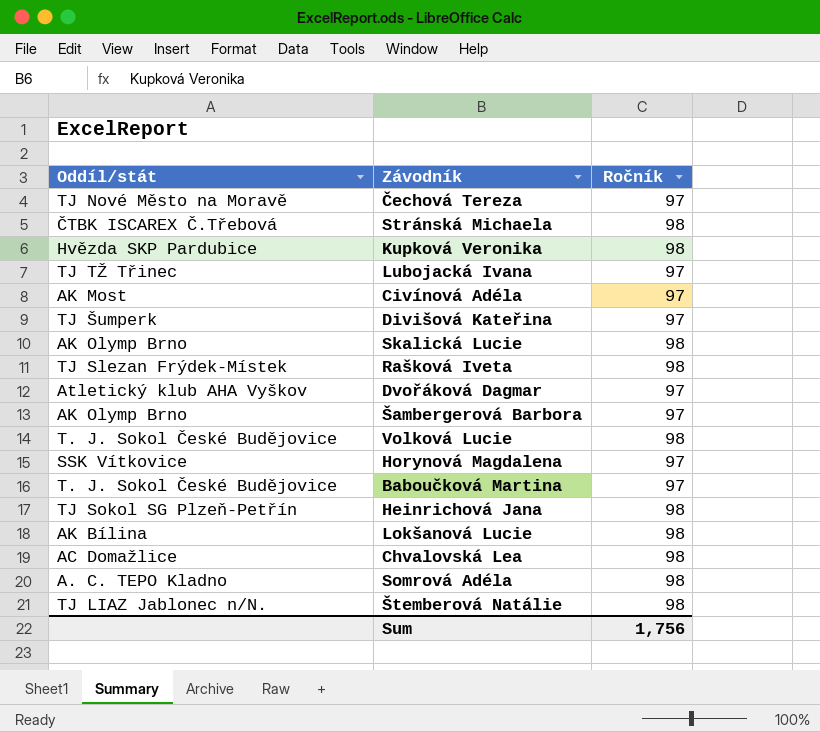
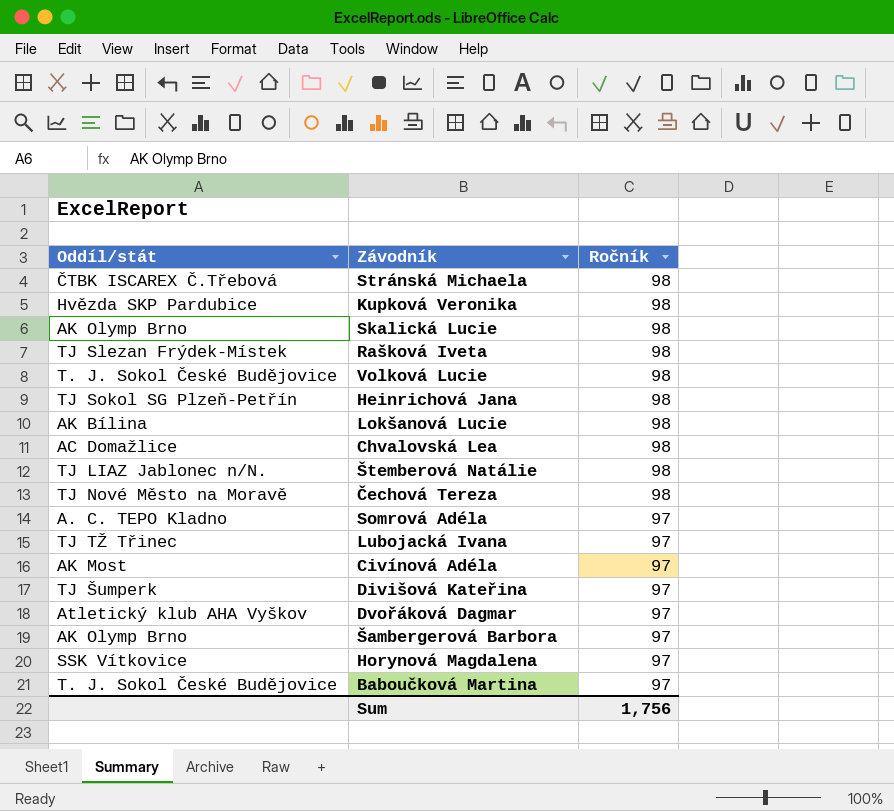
row order: none -> Ročník descending
Čechová Tereza | Ročník: 97 -> 98
Somrová Adéla | Ročník: 98 -> 97

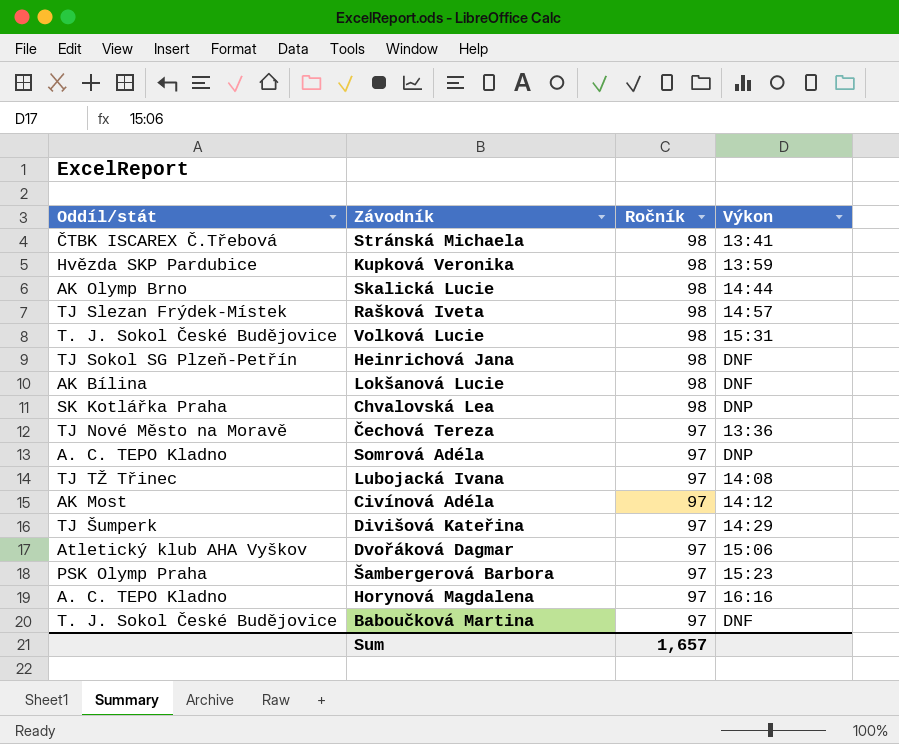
column Výkon | position: none -> 4
row Štemberová Natálie: TJ LIAZ Jablonec n/N. | 98 -> none
Chvalovská Lea | Oddíl/stát: AC Domažlice -> SK Kotlářka Praha
Čechová Tereza | Ročník: 98 -> 97
Šambergerová Barbora | Oddíl/stát: AK Olymp Brno -> PSK Olymp Praha
Horynová Magdalena | Oddíl/stát: SSK Vítkovice -> A. C. TEPO Kladno
Sum | Ročník: 1,756 -> 1,657

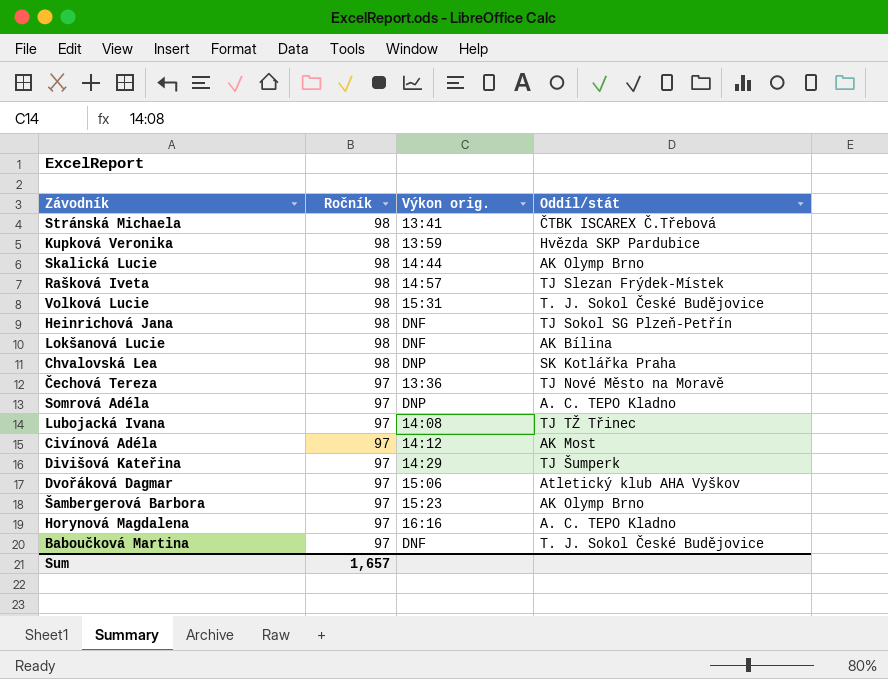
column name: Výkon -> Výkon orig.
column Oddíl/stát | position: 1 -> 4
Šambergerová Barbora | Oddíl/stát: PSK Olymp Praha -> AK Olymp Brno

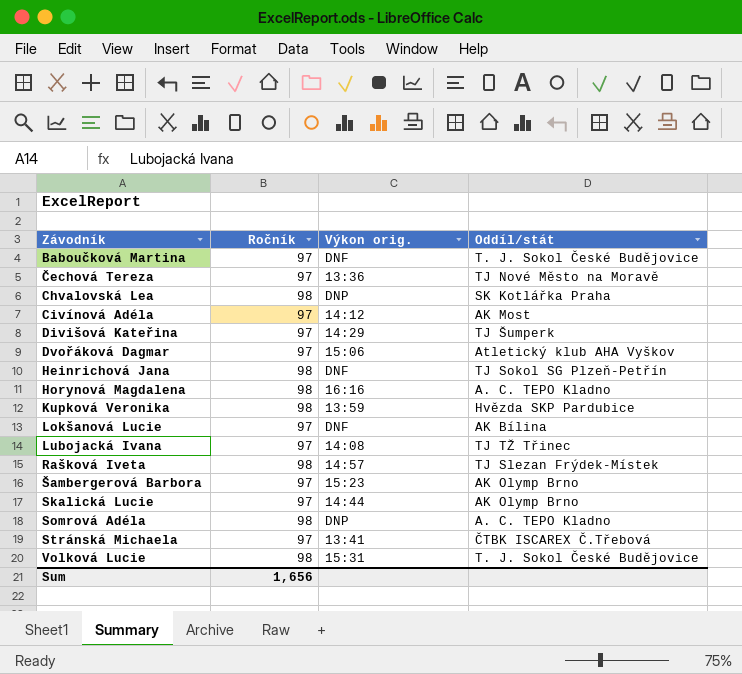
row order: Ročník descending -> Závodník ascending
Horynová Magdalena | Ročník: 97 -> 98
Lokšanová Lucie | Ročník: 98 -> 97
Skalická Lucie | Ročník: 98 -> 97
Somrová Adéla | Ročník: 97 -> 98
Stránská Michaela | Ročník: 98 -> 97
Sum | Ročník: 1,657 -> 1,656

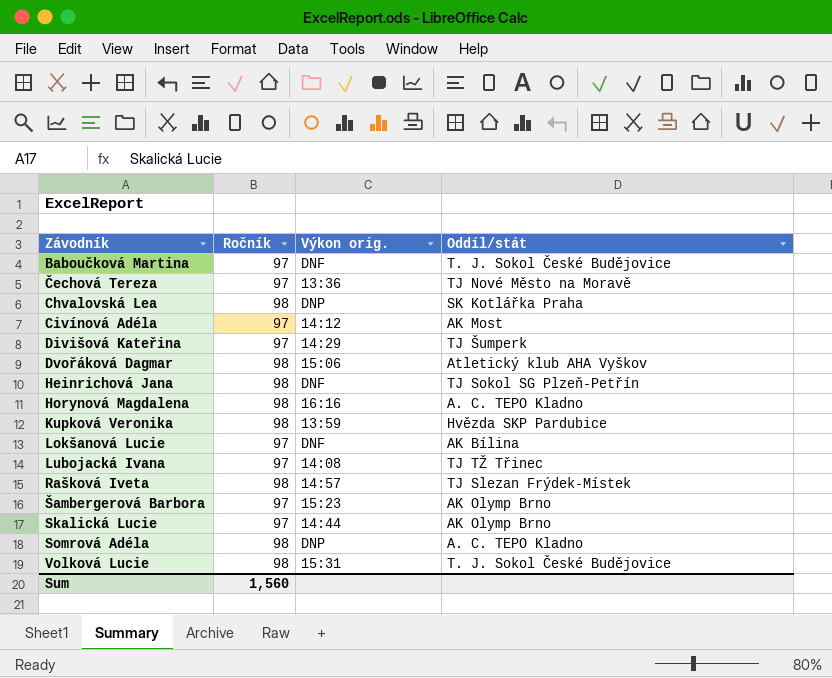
row Stránská Michaela: 97 | 13:41 | ČTBK ISCAREX Č.Třebová -> none
Dvořáková Dagmar | Ročník: 97 -> 98
Sum | Ročník: 1,656 -> 1,560

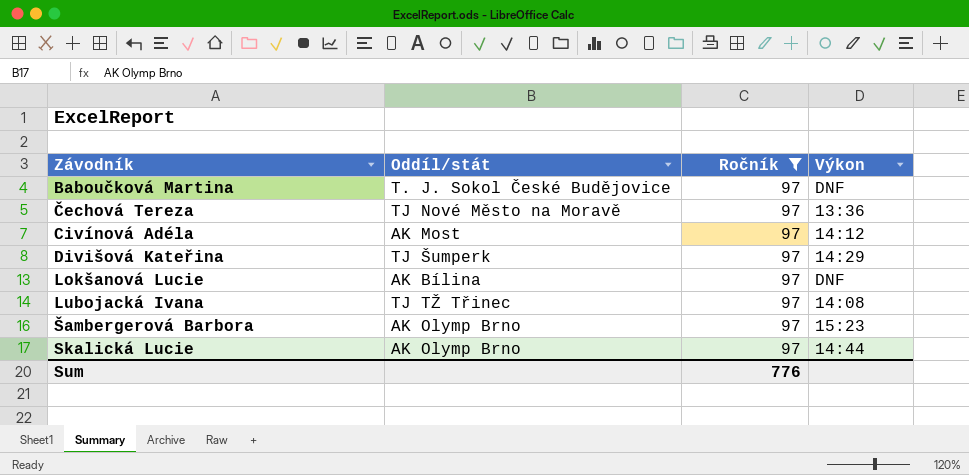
filter: none -> Ročník = 97
column Oddíl/stát | position: 4 -> 2
column name: Výkon orig. -> Výkon
Sum | Ročník: 1,560 -> 776

